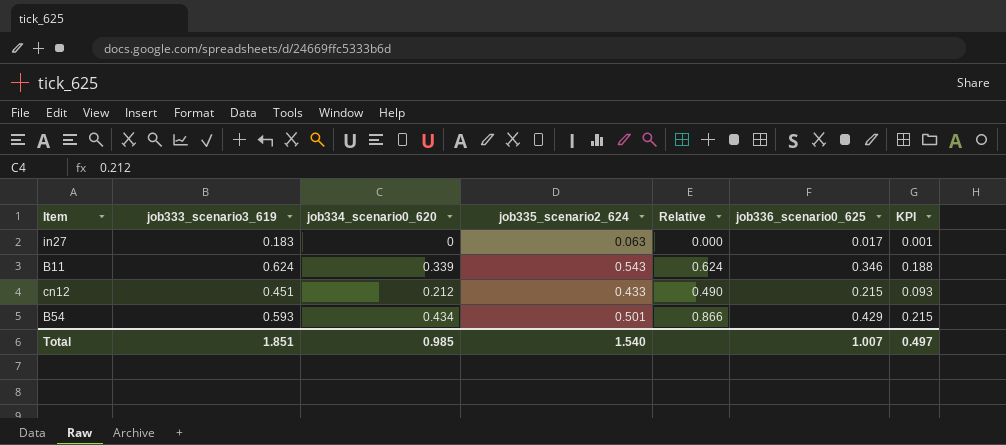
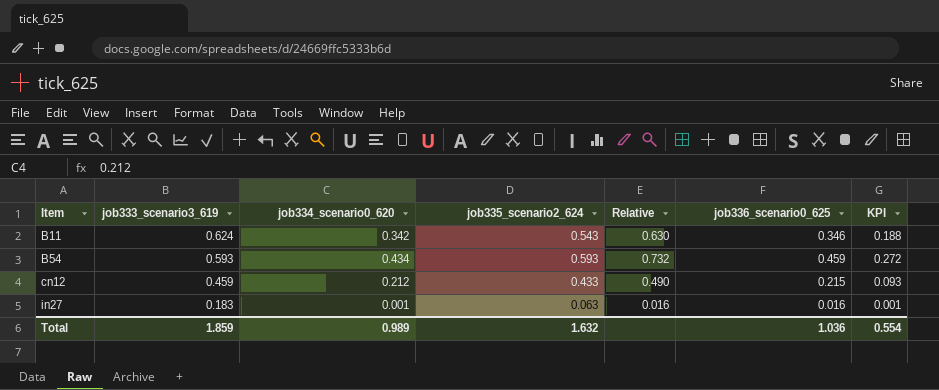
row order: none -> Item ascending
B11 | job334_scenario0_620: 0.339 -> 0.342
B11 | Relative: 0.624 -> 0.630
B54 | job335_scenario2_624: 0.501 -> 0.593
B54 | Relative: 0.866 -> 0.732
B54 | job336_scenario0_625: 0.429 -> 0.459
B54 | KPI: 0.215 -> 0.272
cn12 | job333_scenario3_619: 0.451 -> 0.459
in27 | job334_scenario0_620: 0 -> 0.001
in27 | Relative: 0.000 -> 0.016
in27 | job336_scenario0_625: 0.017 -> 0.016
Total | job333_scenario3_619: 1.851 -> 1.859
Total | job334_scenario0_620: 0.985 -> 0.989
Total | job335_scenario2_624: 1.540 -> 1.632
Total | job336_scenario0_625: 1.007 -> 1.036
Total | KPI: 0.497 -> 0.554

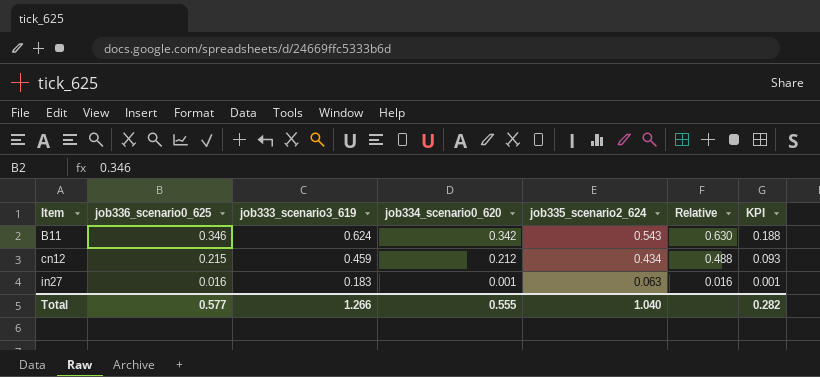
column job336_scenario0_625 | position: 6 -> 2
row B54: 0.593 | 0.434 | 0.593 | 0.732 | 0.459 | 0.272 -> none
cn12 | job335_scenario2_624: 0.433 -> 0.434
cn12 | Relative: 0.490 -> 0.488
Total | job336_scenario0_625: 1.036 -> 0.577
Total | job333_scenario3_619: 1.859 -> 1.266
Total | job334_scenario0_620: 0.989 -> 0.555
Total | job335_scenario2_624: 1.632 -> 1.040
Total | KPI: 0.554 -> 0.282

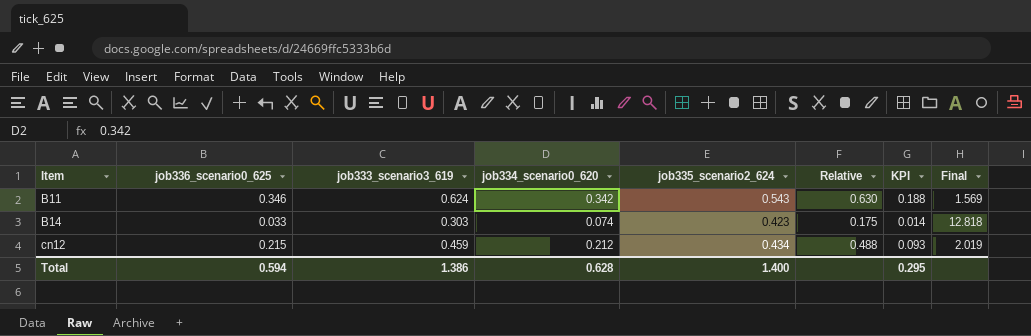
column Final | formula: none -> [job335_scenario2_624] / [job336_scenario0_625]
row in27: 0.016 | 0.183 | 0.001 | 0.063 | 0.016 | 0.001 -> none
row B14: none -> 0.033 | 0.303 | 0.074 | 0.423 | 0.175 | 0.014 | 12.818
Total | job336_scenario0_625: 0.577 -> 0.594
Total | job333_scenario3_619: 1.266 -> 1.386
Total | job334_scenario0_620: 0.555 -> 0.628
Total | job335_scenario2_624: 1.040 -> 1.400
Total | KPI: 0.282 -> 0.295

